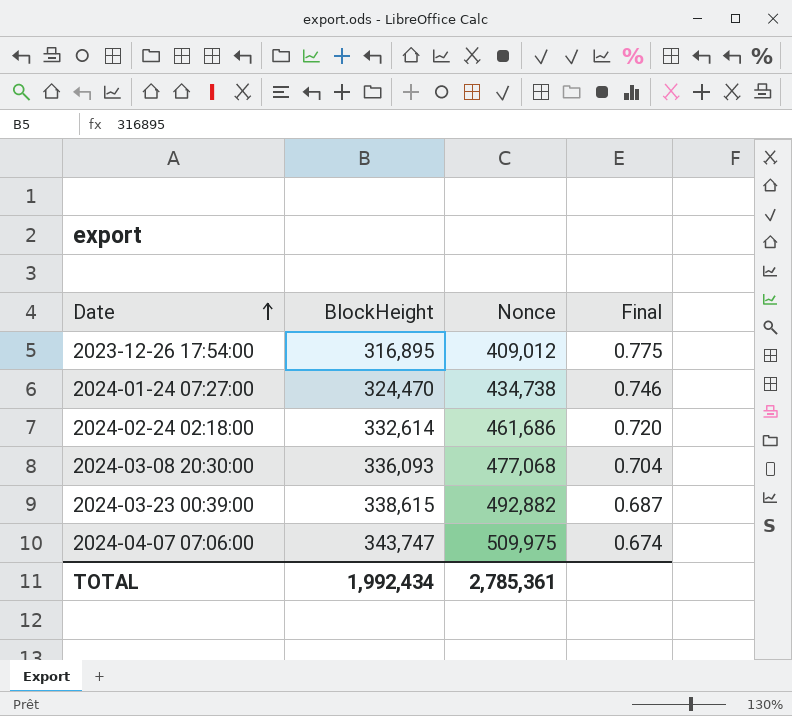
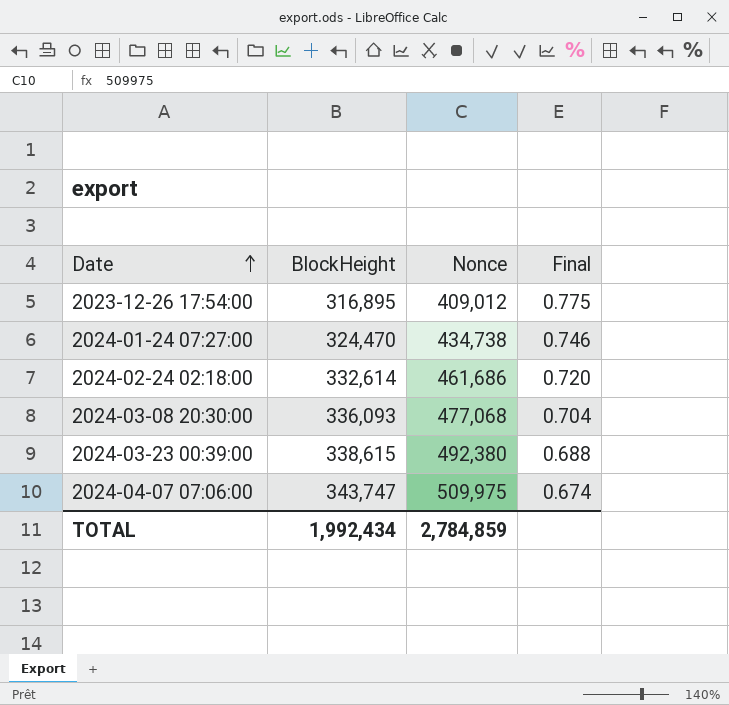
2024-03-23 00:39:00 | Nonce: 492,882 -> 492,380
2024-03-23 00:39:00 | Final: 0.687 -> 0.688
TOTAL | Nonce: 2,785,361 -> 2,784,859

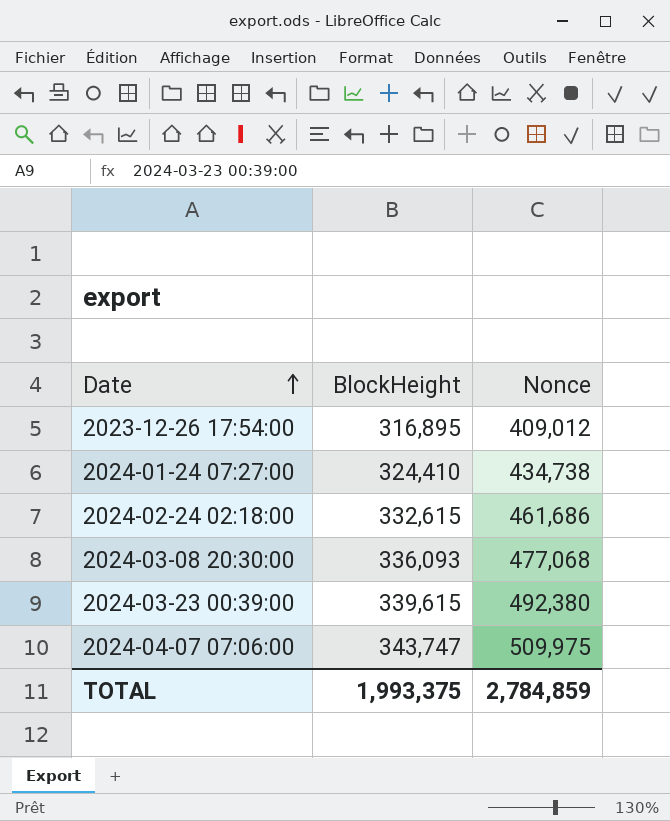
column Final | formula: [BlockHeight] / [Nonce] -> none
2024-01-24 07:27:00 | BlockHeight: 324,470 -> 324,410
2024-02-24 02:18:00 | BlockHeight: 332,614 -> 332,615
2024-03-23 00:39:00 | BlockHeight: 338,615 -> 339,615
TOTAL | BlockHeight: 1,992,434 -> 1,993,375

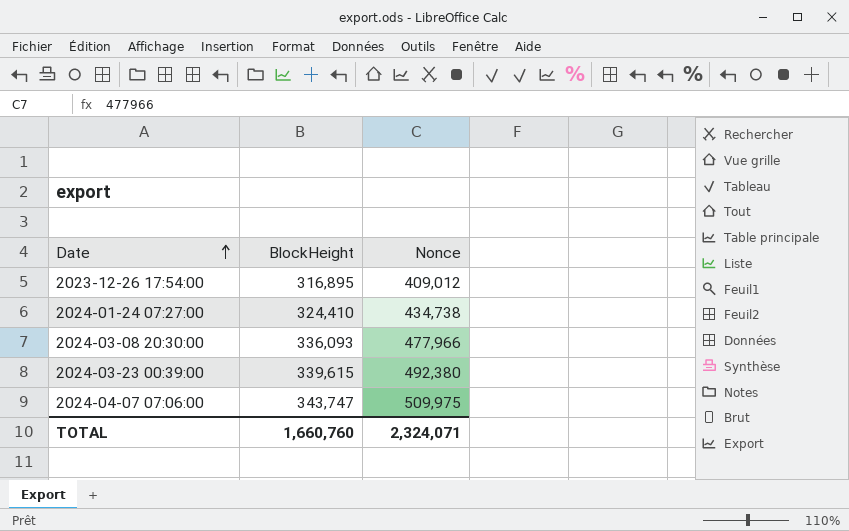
row 2024-02-24 02:18:00: 332,615 | 461,686 -> none
2024-03-08 20:30:00 | Nonce: 477,068 -> 477,966
TOTAL | BlockHeight: 1,993,375 -> 1,660,760
TOTAL | Nonce: 2,784,859 -> 2,324,071

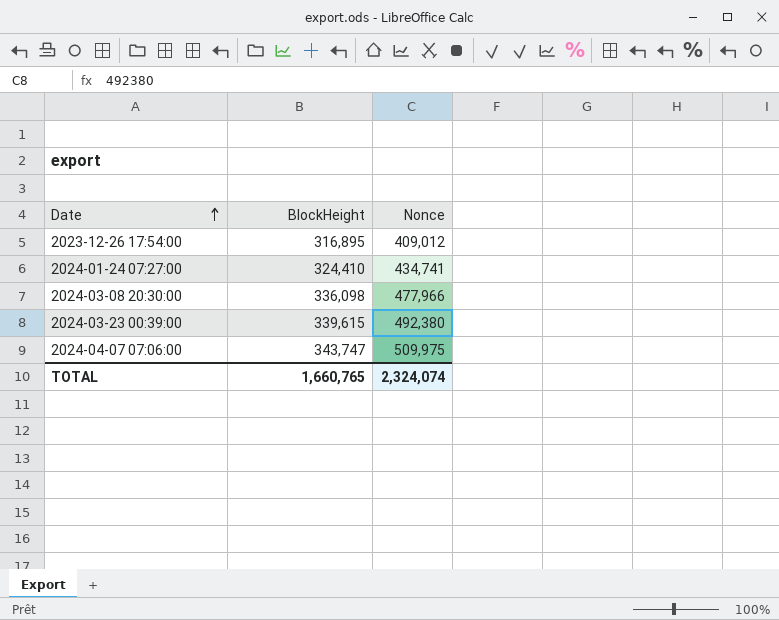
2024-01-24 07:27:00 | Nonce: 434,738 -> 434,741
2024-03-08 20:30:00 | BlockHeight: 336,093 -> 336,098
TOTAL | BlockHeight: 1,660,760 -> 1,660,765
TOTAL | Nonce: 2,324,071 -> 2,324,074

